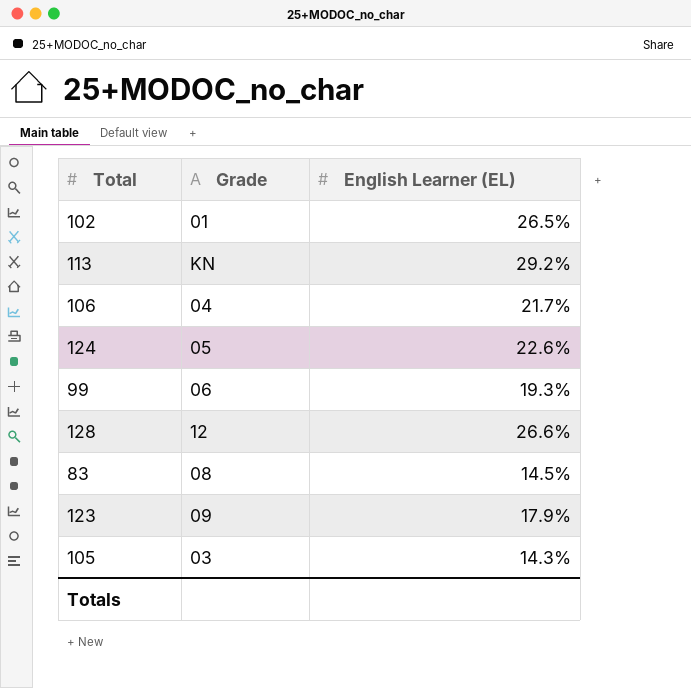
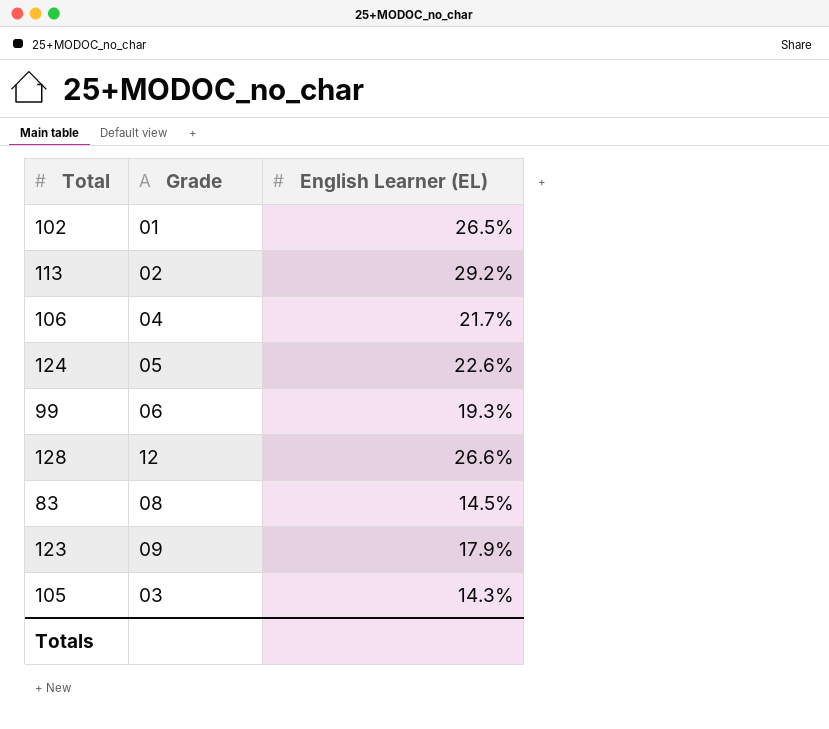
113 | Grade: KN -> 02

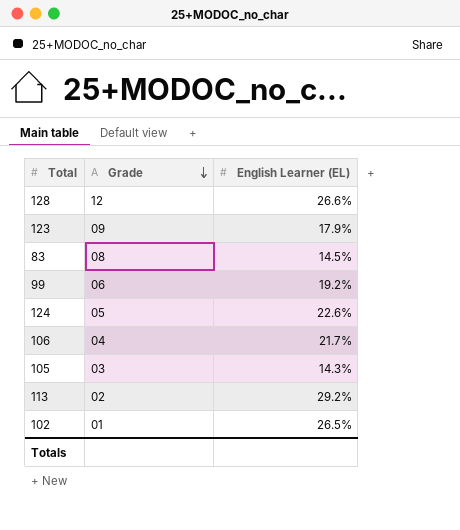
row order: none -> Grade descending
99 | English Learner (EL): 19.3% -> 19.2%

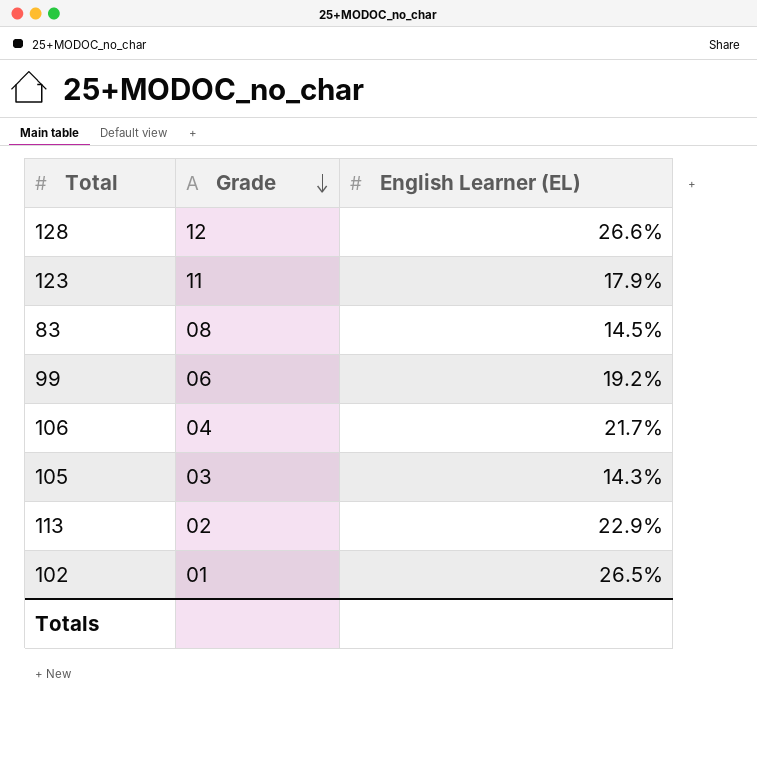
row 124: 05 | 22.6% -> none
123 | Grade: 09 -> 11
113 | English Learner (EL): 29.2% -> 22.9%

